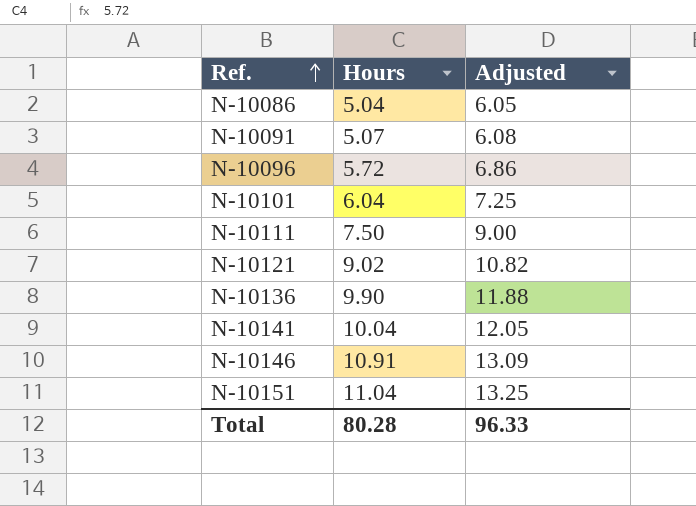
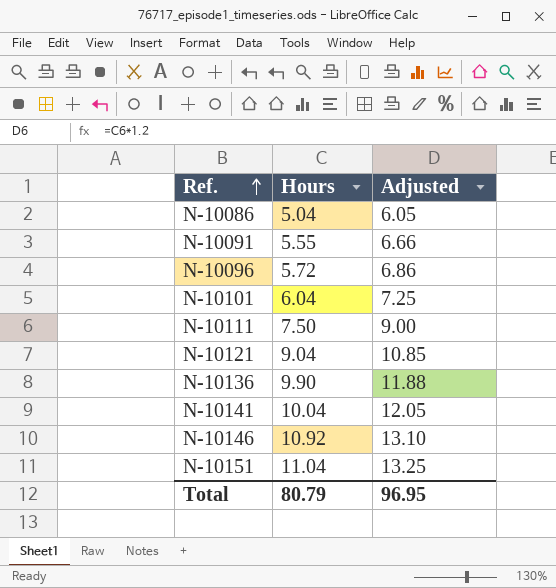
N-10091 | Hours: 5.07 -> 5.55
N-10091 | Adjusted: 6.08 -> 6.66
N-10121 | Hours: 9.02 -> 9.04
N-10121 | Adjusted: 10.82 -> 10.85
N-10146 | Hours: 10.91 -> 10.92
N-10146 | Adjusted: 13.09 -> 13.10
Total | Hours: 80.28 -> 80.79
Total | Adjusted: 96.33 -> 96.95

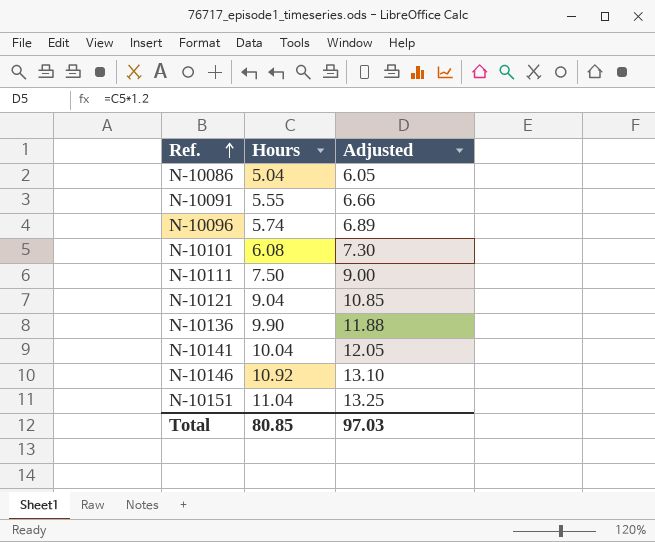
N-10096 | Hours: 5.72 -> 5.74
N-10096 | Adjusted: 6.86 -> 6.89
N-10101 | Hours: 6.04 -> 6.08
N-10101 | Adjusted: 7.25 -> 7.30
Total | Hours: 80.79 -> 80.85
Total | Adjusted: 96.95 -> 97.03

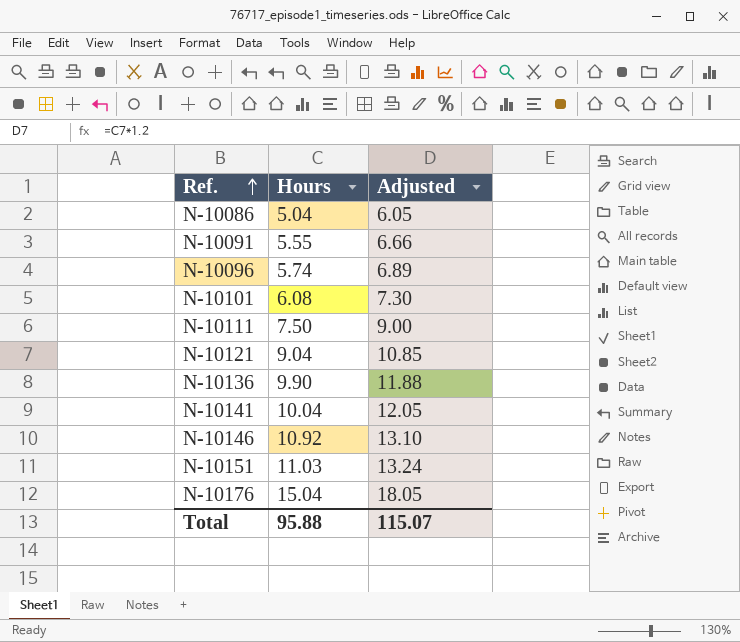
N-10151 | Hours: 11.04 -> 11.03
N-10151 | Adjusted: 13.25 -> 13.24
row N-10176: none -> 15.04 | 18.05
Total | Hours: 80.85 -> 95.88
Total | Adjusted: 97.03 -> 115.07

